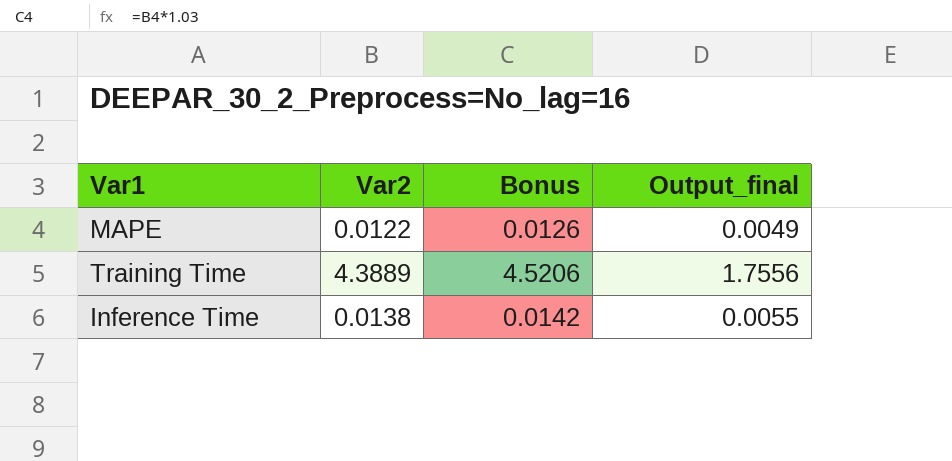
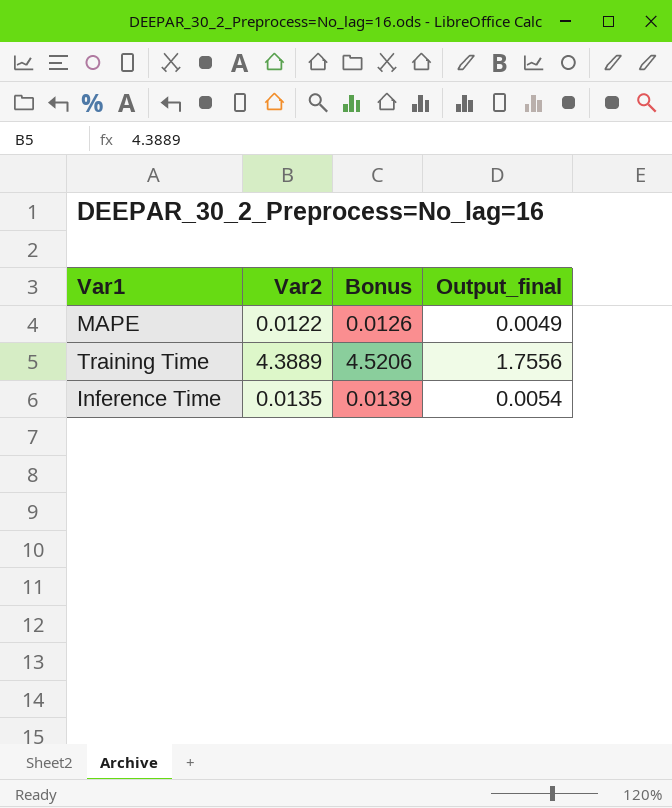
Inference Time | Var2: 0.0138 -> 0.0135
Inference Time | Bonus: 0.0142 -> 0.0139
Inference Time | Output_final: 0.0055 -> 0.0054

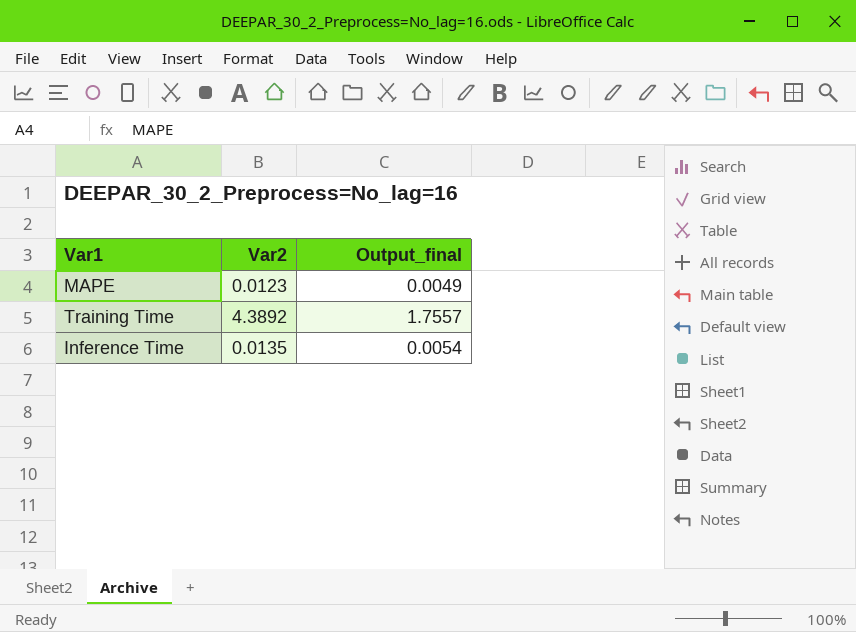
column Bonus | formula: [Var2] * 1.03 -> none
MAPE | Var2: 0.0122 -> 0.0123
Training Time | Var2: 4.3889 -> 4.3892
Training Time | Output_final: 1.7556 -> 1.7557

